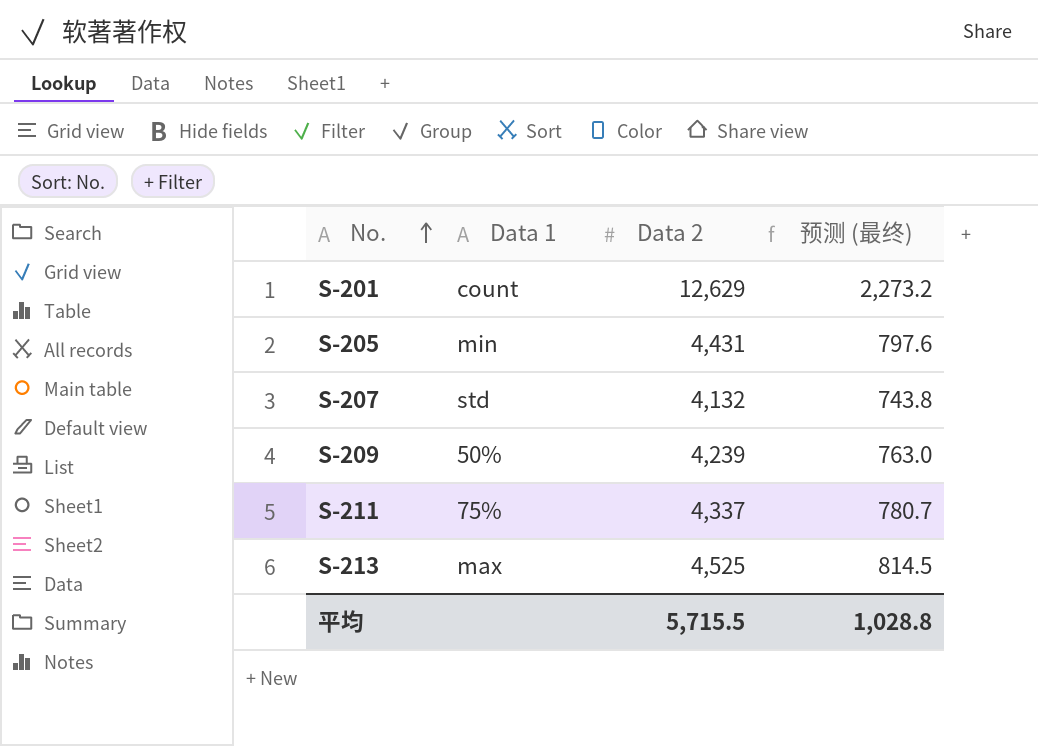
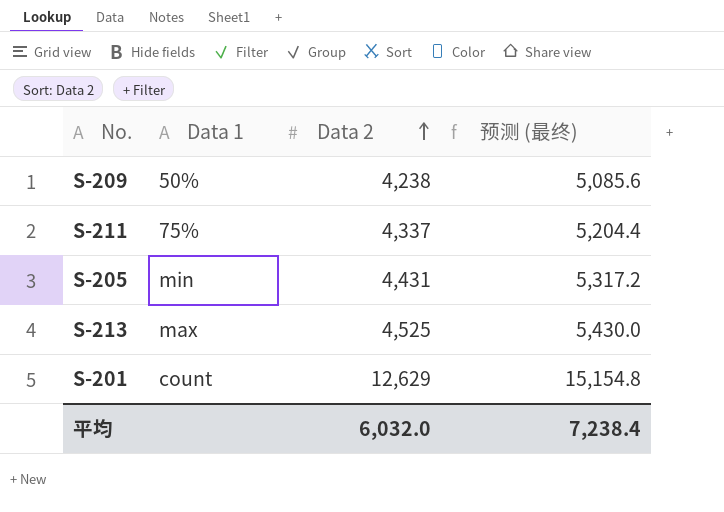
row order: No. ascending -> Data 2 ascending
column 预测 (最终) | formula: [Data 2] * 0.18 -> [Data 2] * 1.2
row S-207: std | 4,132 | 743.8 -> none
S-209 | Data 2: 4,239 -> 4,238
平均 | Data 2: 5,715.5 -> 6,032.0
平均 | 预测 (最终): 1,028.8 -> 7,238.4

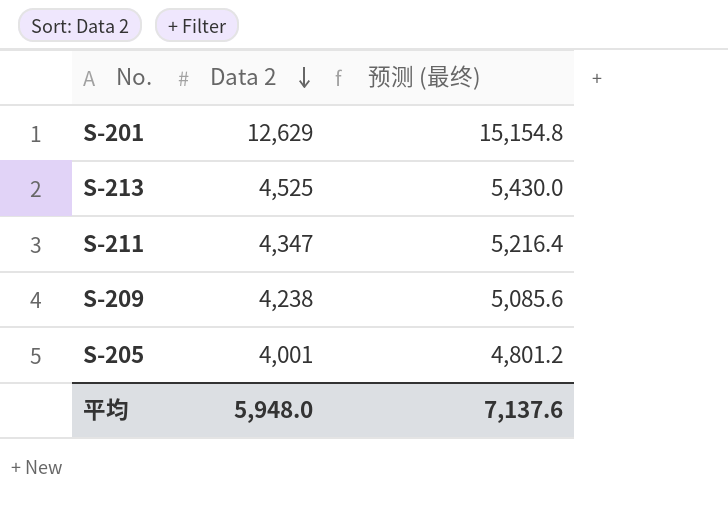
row order: Data 2 ascending -> Data 2 descending
column Data 1 | position: 2 -> none
S-211 | Data 2: 4,337 -> 4,347
S-211 | 预测 (最终): 5,204.4 -> 5,216.4
S-205 | Data 2: 4,431 -> 4,001
S-205 | 预测 (最终): 5,317.2 -> 4,801.2
平均 | Data 2: 6,032.0 -> 5,948.0
平均 | 预测 (最终): 7,238.4 -> 7,137.6

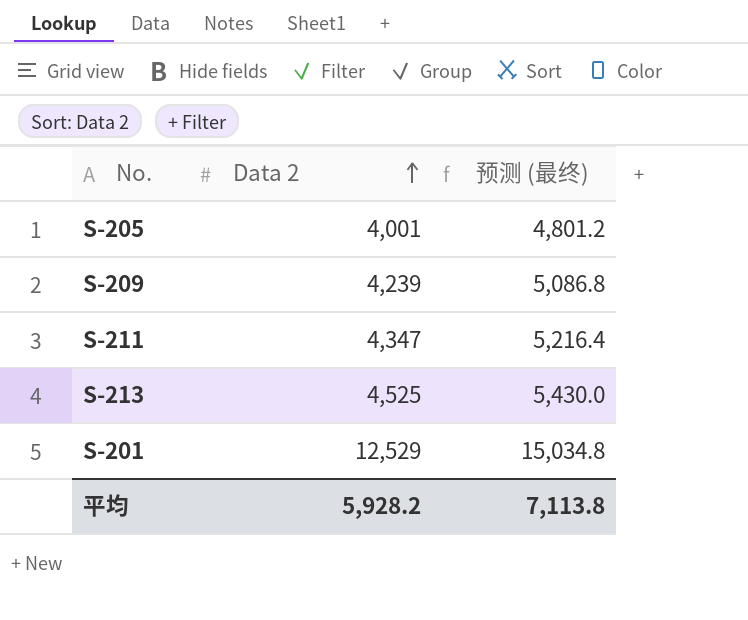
row order: Data 2 descending -> Data 2 ascending
S-209 | Data 2: 4,238 -> 4,239
S-209 | 预测 (最终): 5,085.6 -> 5,086.8
S-201 | Data 2: 12,629 -> 12,529
S-201 | 预测 (最终): 15,154.8 -> 15,034.8
平均 | Data 2: 5,948.0 -> 5,928.2
平均 | 预测 (最终): 7,137.6 -> 7,113.8

